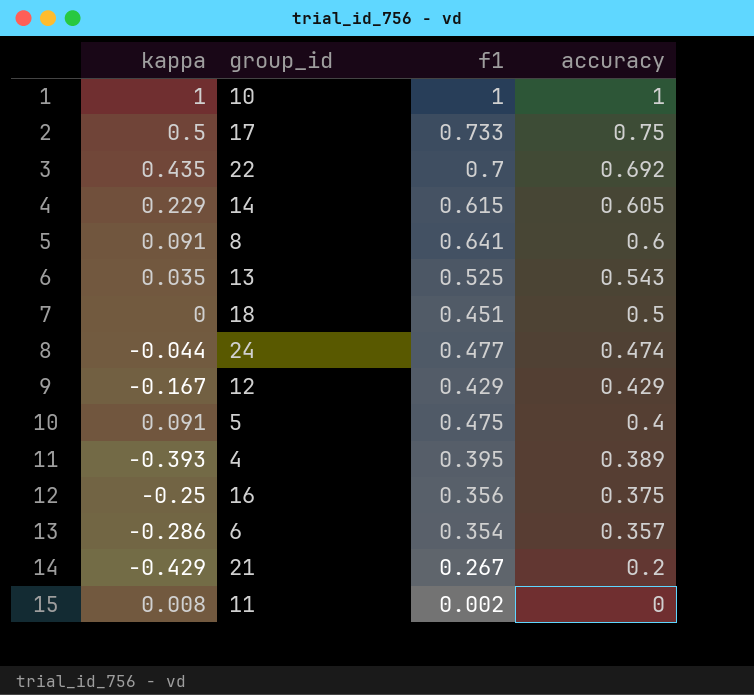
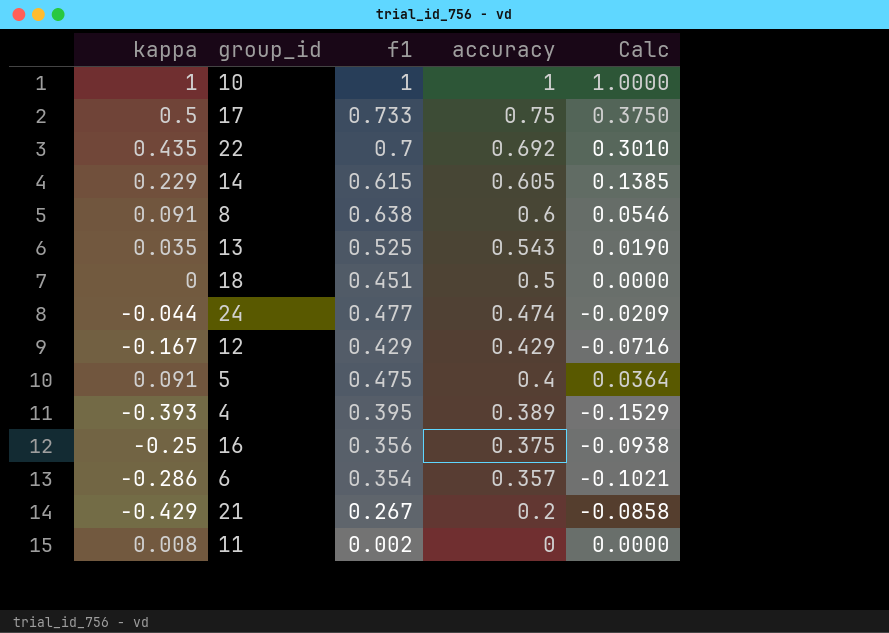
column Calc | formula: none -> [kappa] * [accuracy]
8 | f1: 0.641 -> 0.638

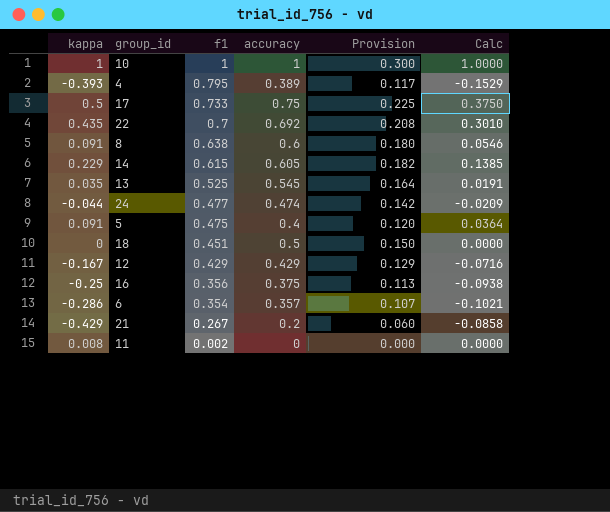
row order: accuracy descending -> f1 descending
column Provision | formula: none -> [accuracy] * 0.3
4 | f1: 0.395 -> 0.795
13 | accuracy: 0.543 -> 0.545
13 | Calc: 0.0190 -> 0.0191

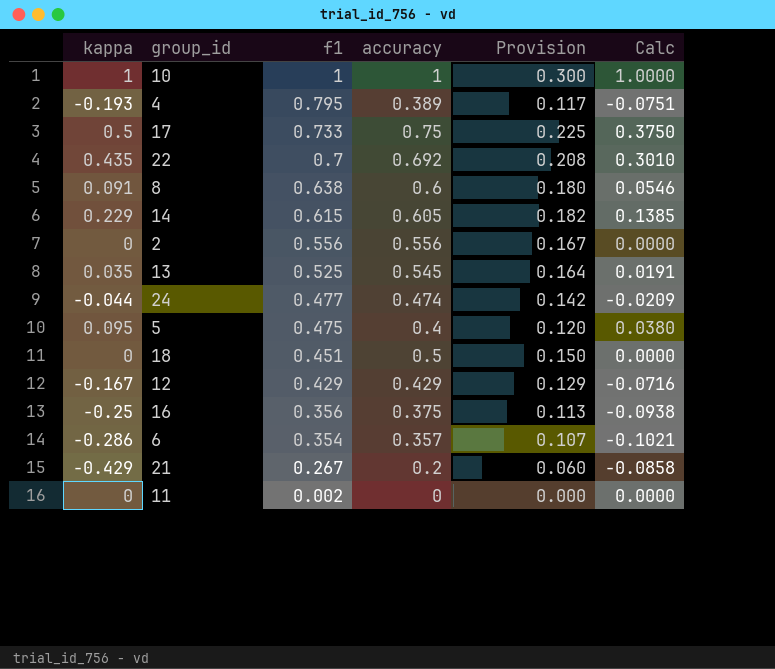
4 | kappa: -0.393 -> -0.193
4 | Calc: -0.1529 -> -0.0751
row 2: none -> 0 | 0.556 | 0.556 | 0.167 | 0.0000
5 | kappa: 0.091 -> 0.095
5 | Calc: 0.0364 -> 0.0380
11 | kappa: 0.008 -> 0

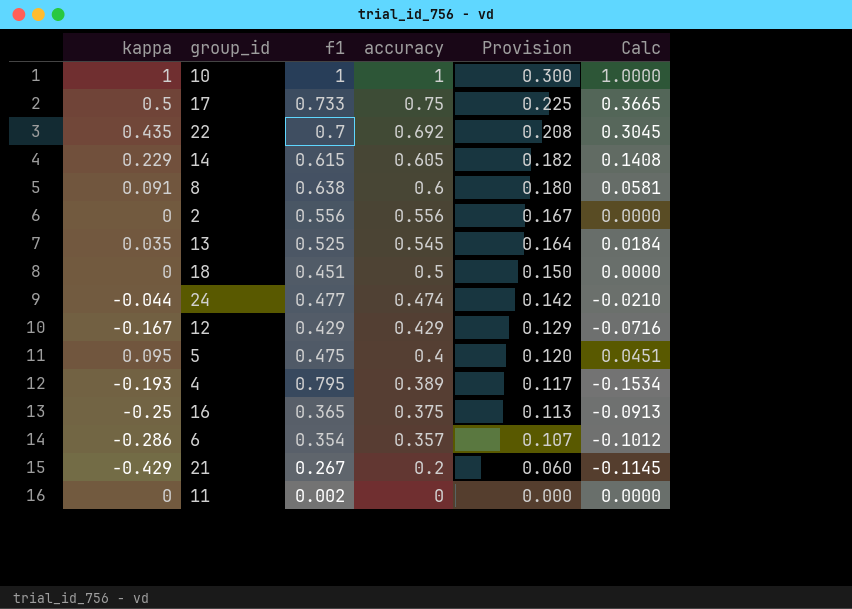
row order: f1 descending -> accuracy descending
column Calc | formula: [kappa] * [accuracy] -> [kappa] * [f1]
16 | f1: 0.356 -> 0.365

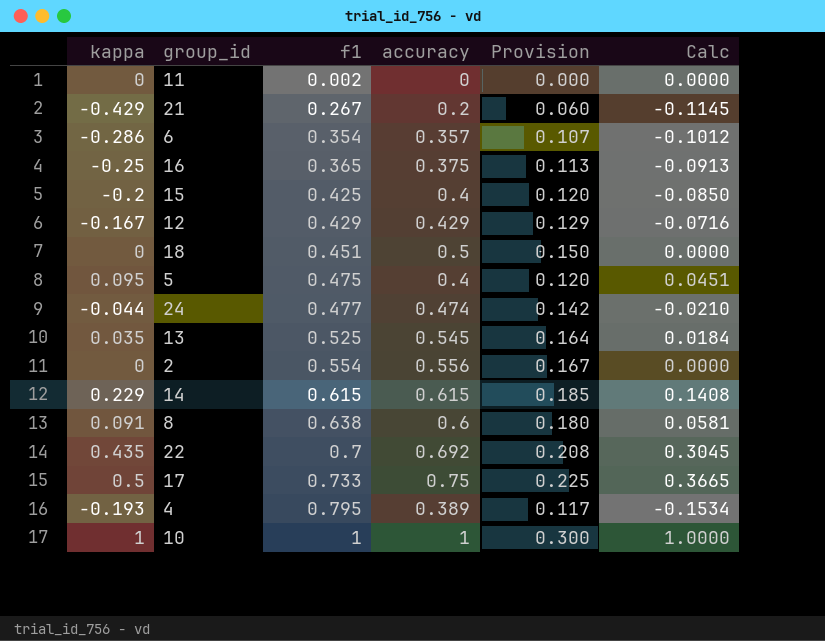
row order: accuracy descending -> f1 ascending
row 15: none -> -0.2 | 0.425 | 0.4 | 0.120 | -0.0850
2 | f1: 0.556 -> 0.554
14 | accuracy: 0.605 -> 0.615
14 | Provision: 0.182 -> 0.185

